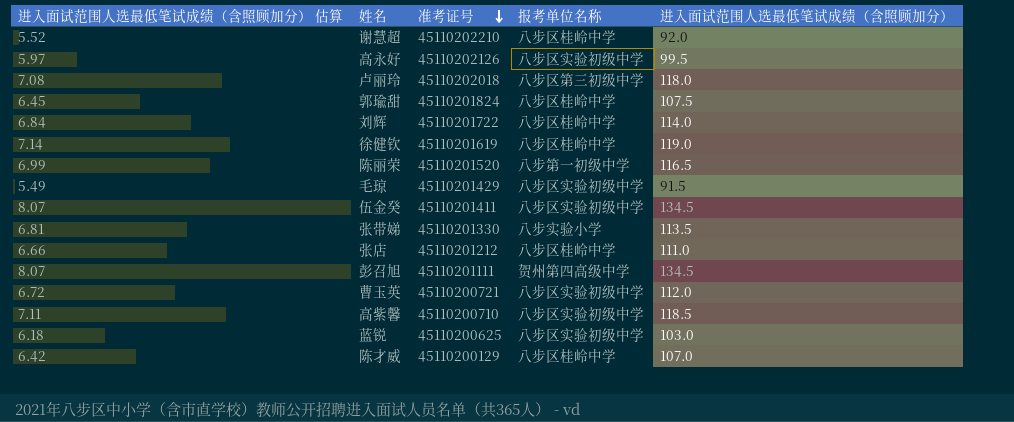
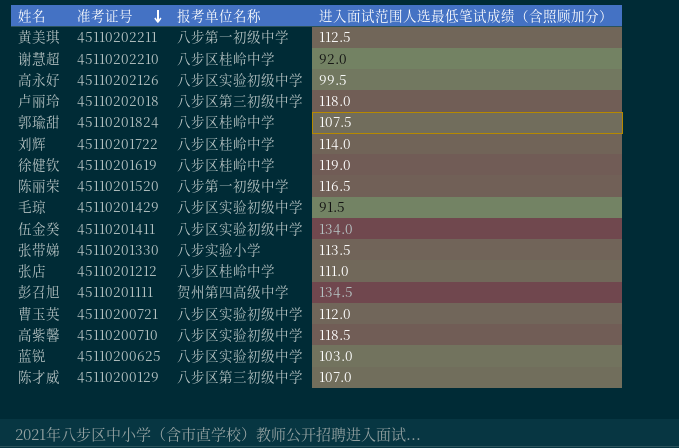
column 进入面试范围人选最低笔试成绩（含照顾加分） 估算 | formula: [进入面试范围人选最低笔试成绩（含照顾加分）] * 0.06 -> none
row 黄美琪: none -> 45110202211 | 八步第一初级中学 | 112.5
伍金癸 | 进入面试范围人选最低笔试成绩（含照顾加分）: 134.5 -> 134.0
陈才威 | 报考单位名称: 八步区桂岭中学 -> 八步区第三初级中学

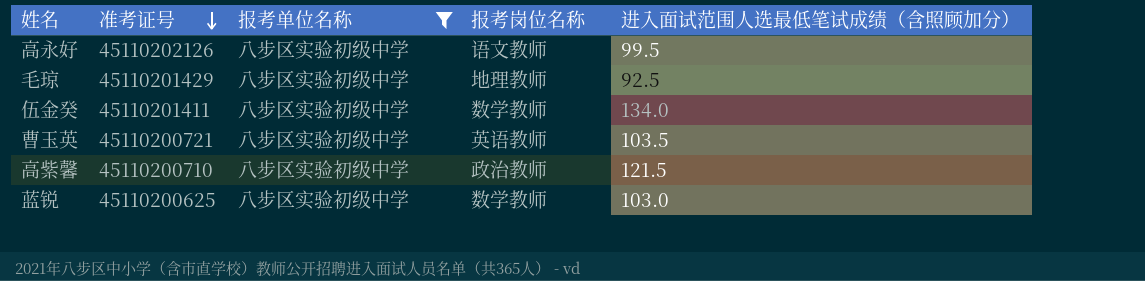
filter: none -> 报考单位名称 = 八步区实验初级中学
column 报考岗位名称 | position: none -> 4
毛琼 | 进入面试范围人选最低笔试成绩（含照顾加分）: 91.5 -> 92.5
曹玉英 | 进入面试范围人选最低笔试成绩（含照顾加分）: 112.0 -> 103.5
高紫馨 | 进入面试范围人选最低笔试成绩（含照顾加分）: 118.5 -> 121.5

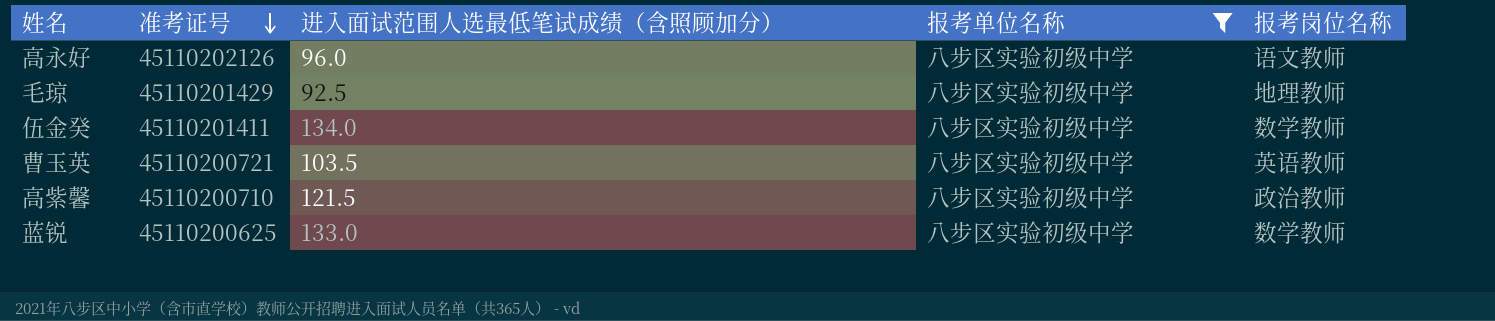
column 进入面试范围人选最低笔试成绩（含照顾加分） | position: 5 -> 3
高永好 | 进入面试范围人选最低笔试成绩（含照顾加分）: 99.5 -> 96.0
蓝锐 | 进入面试范围人选最低笔试成绩（含照顾加分）: 103.0 -> 133.0

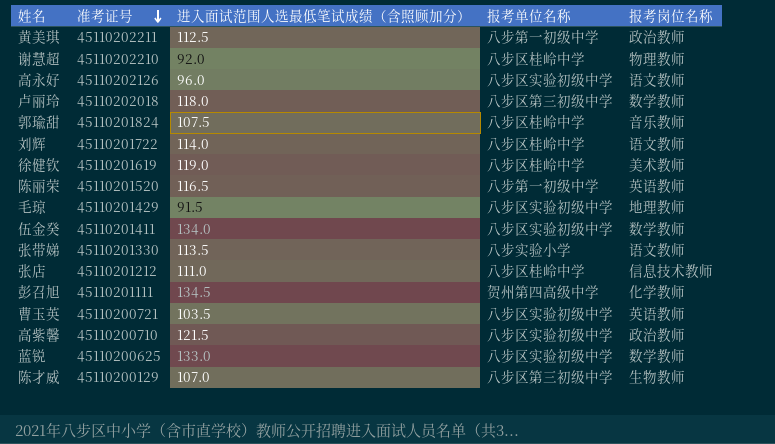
filter: 报考单位名称 = 八步区实验初级中学 -> none
毛琼 | 进入面试范围人选最低笔试成绩（含照顾加分）: 92.5 -> 91.5

